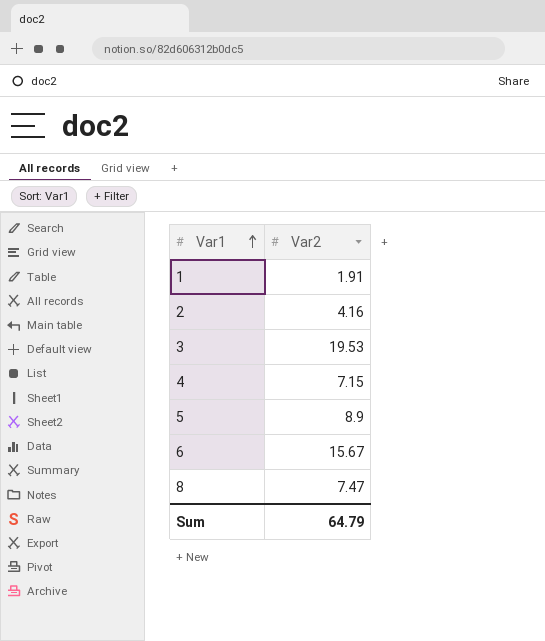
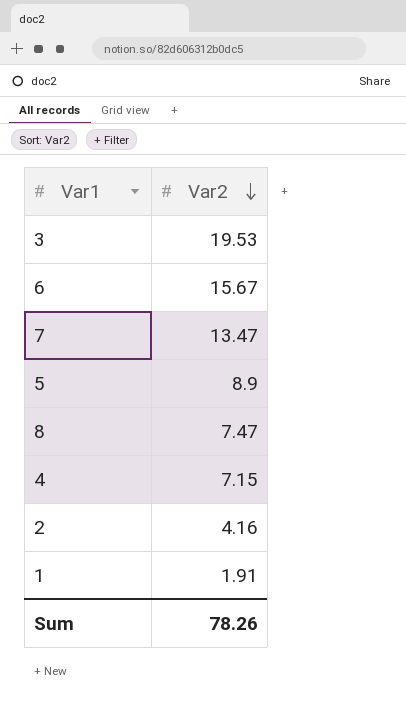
row order: Var1 ascending -> Var2 descending
row 7: none -> 13.47
Sum | Var2: 64.79 -> 78.26

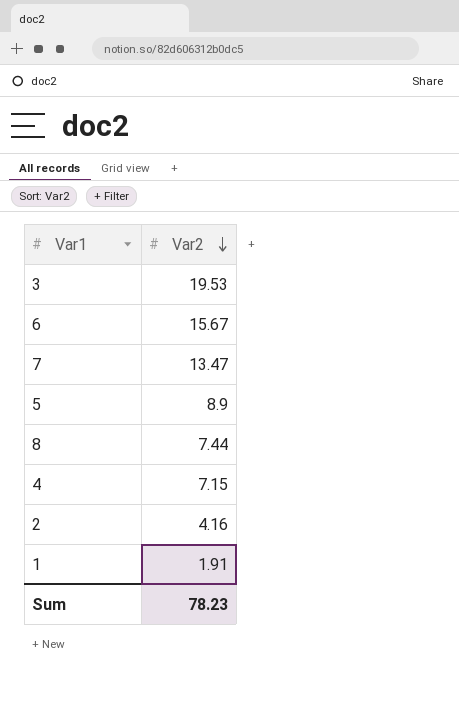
8 | Var2: 7.47 -> 7.44
Sum | Var2: 78.26 -> 78.23

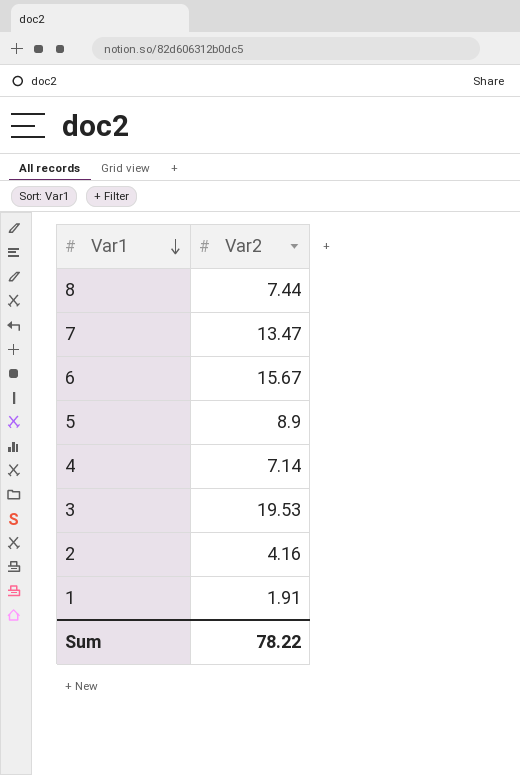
row order: Var2 descending -> Var1 descending
4 | Var2: 7.15 -> 7.14
Sum | Var2: 78.23 -> 78.22

